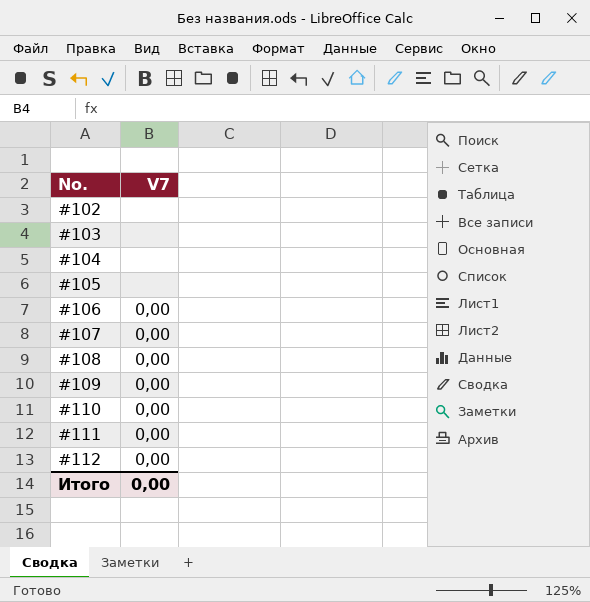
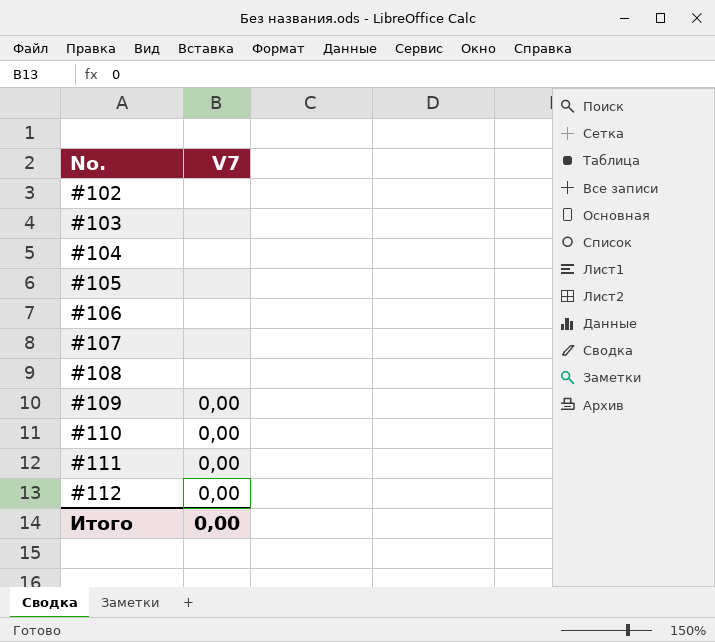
#106 | V7: 0,00 -> none
#107 | V7: 0,00 -> none
#108 | V7: 0,00 -> none

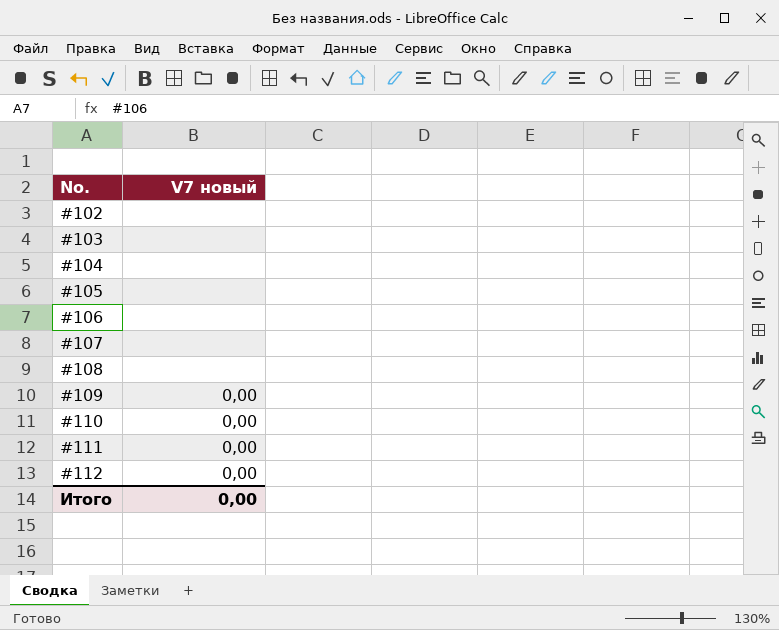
column name: V7 -> V7 новый

